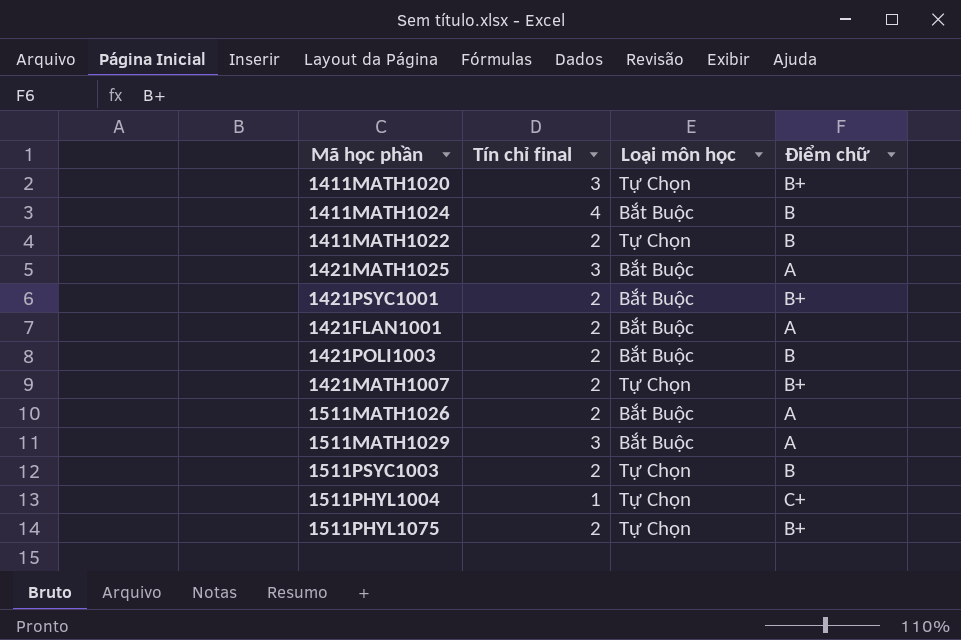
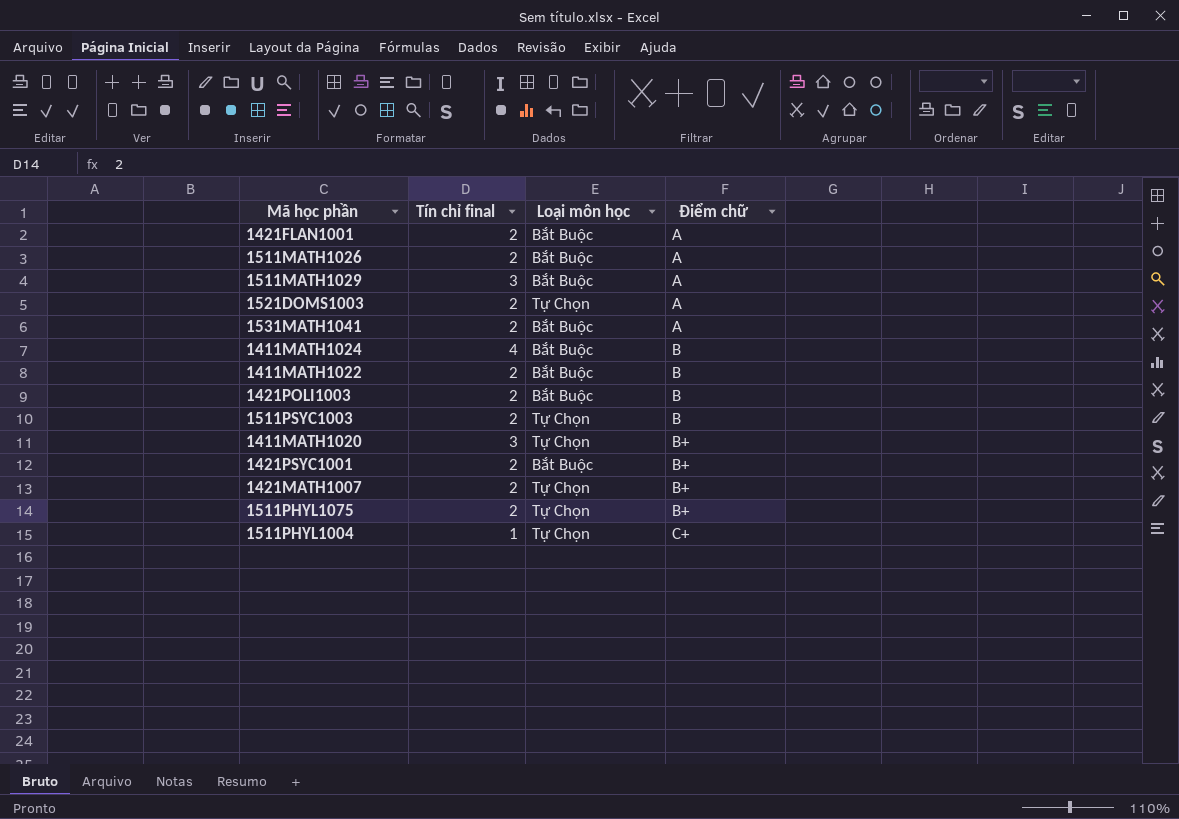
row order: none -> Điểm chữ ascending
row 1421MATH1025: 3 | Bắt Buộc | A -> none
row 1521DOMS1003: none -> 2 | Tự Chọn | A
row 1531MATH1041: none -> 2 | Bắt Buộc | A
1411MATH1022 | Loại môn học: Tự Chọn -> Bắt Buộc

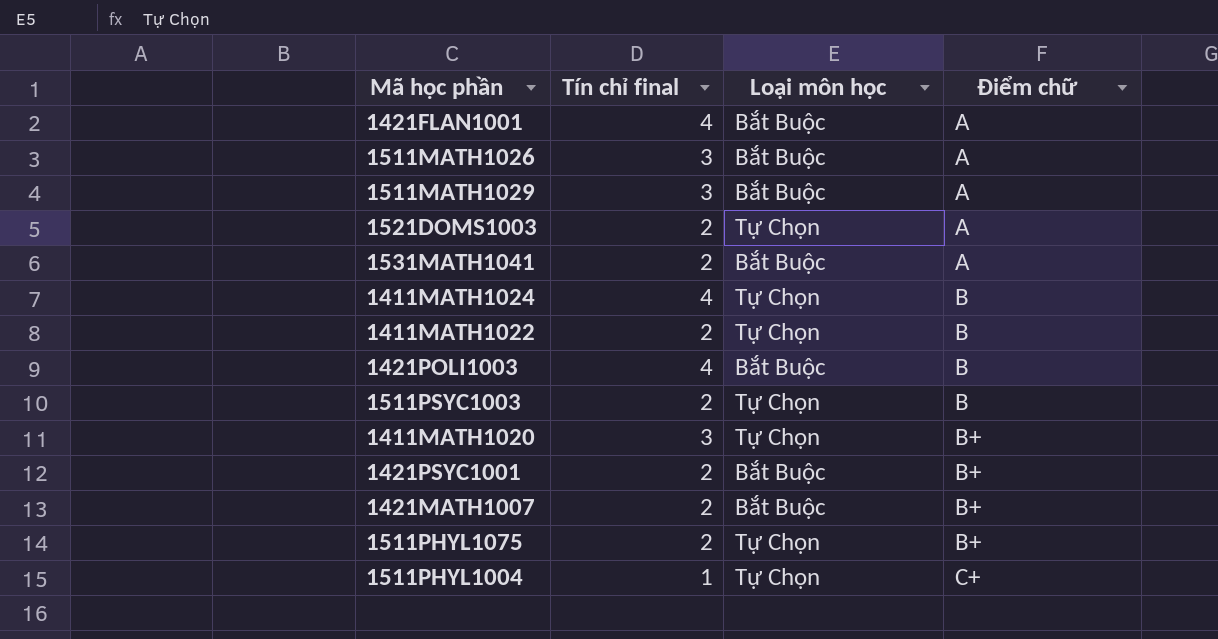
1421FLAN1001 | Tín chỉ final: 2 -> 4
1511MATH1026 | Tín chỉ final: 2 -> 3
1411MATH1024 | Loại môn học: Bắt Buộc -> Tự Chọn
1411MATH1022 | Loại môn học: Bắt Buộc -> Tự Chọn
1421POLI1003 | Tín chỉ final: 2 -> 4
1421MATH1007 | Loại môn học: Tự Chọn -> Bắt Buộc

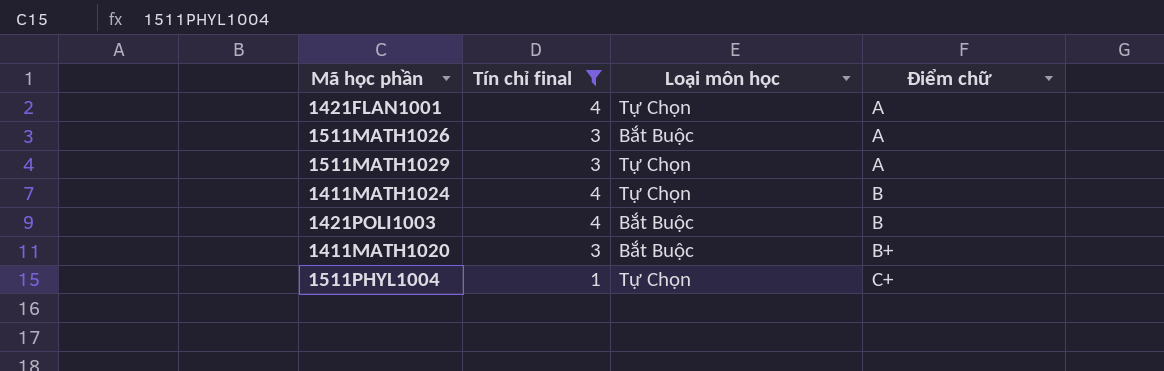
filter: none -> Tín chỉ final != 2
1421FLAN1001 | Loại môn học: Bắt Buộc -> Tự Chọn
1511MATH1029 | Loại môn học: Bắt Buộc -> Tự Chọn
1411MATH1020 | Loại môn học: Tự Chọn -> Bắt Buộc

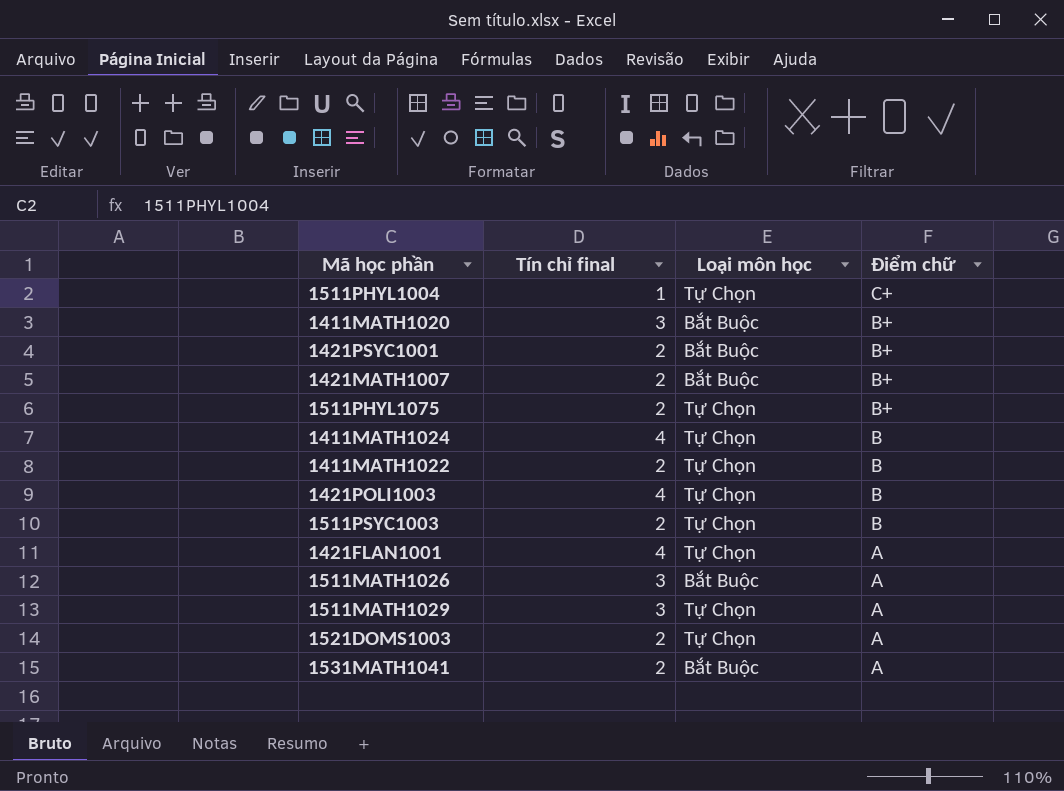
filter: Tín chỉ final != 2 -> none
row order: Điểm chữ ascending -> Điểm chữ descending
1421POLI1003 | Loại môn học: Bắt Buộc -> Tự Chọn

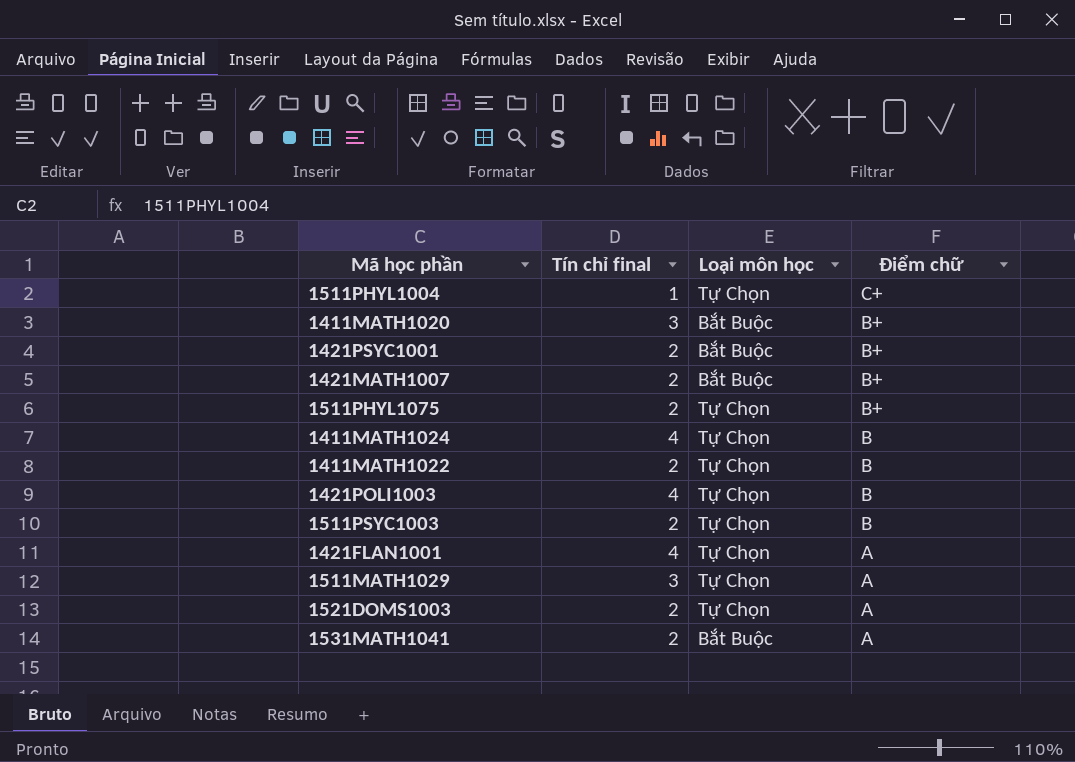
row 1511MATH1026: 3 | Bắt Buộc | A -> none

